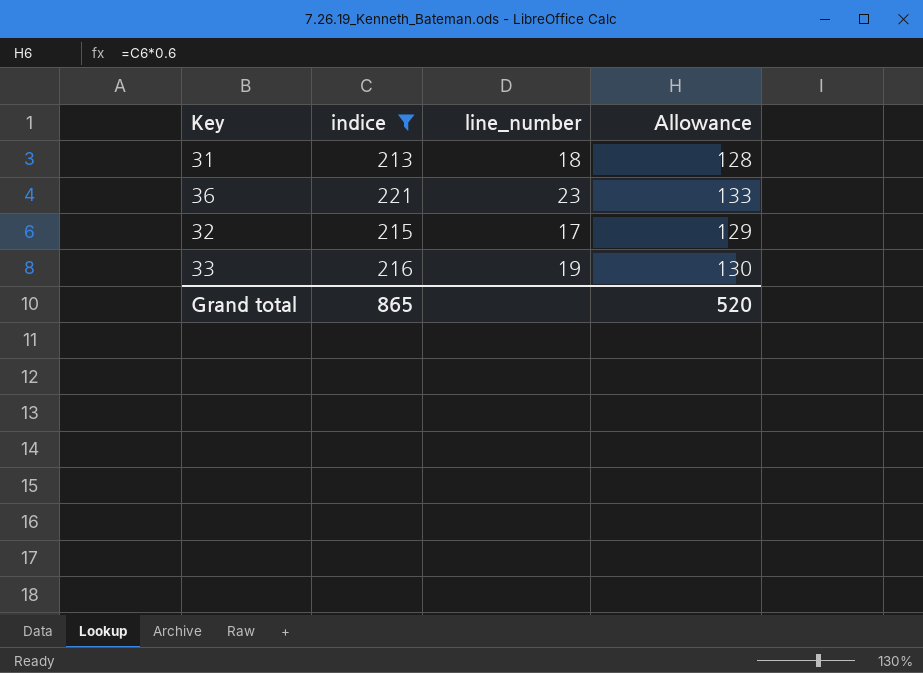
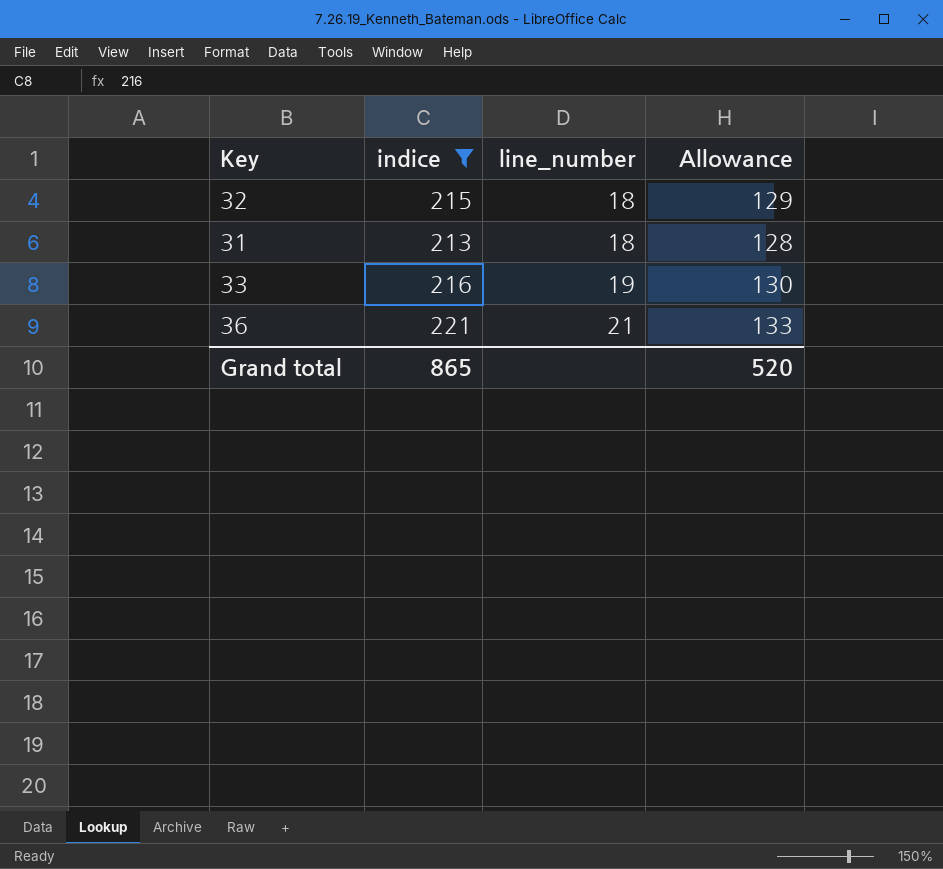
row order: none -> line_number ascending
32 | line_number: 17 -> 18
36 | line_number: 23 -> 21

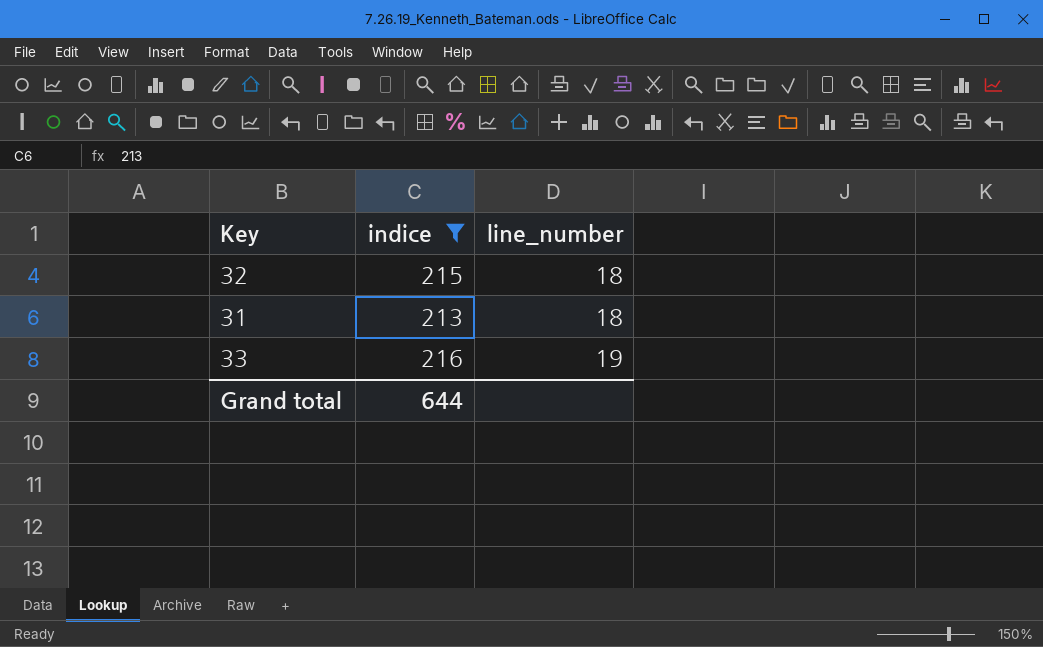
column Allowance | formula: [indice] * 0.6 -> none
row 36: 221 | 21 | 133 -> none
Grand total | indice: 865 -> 644

